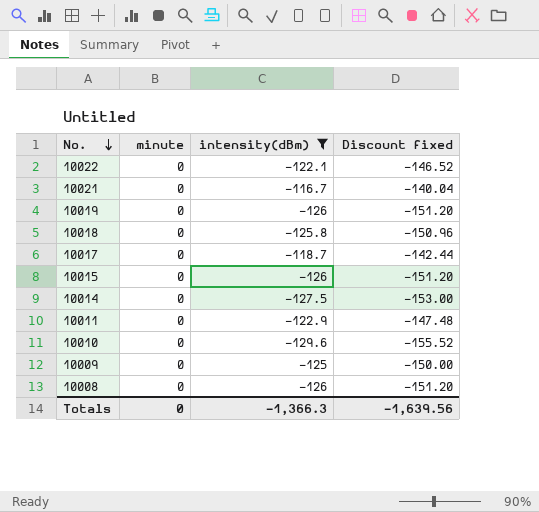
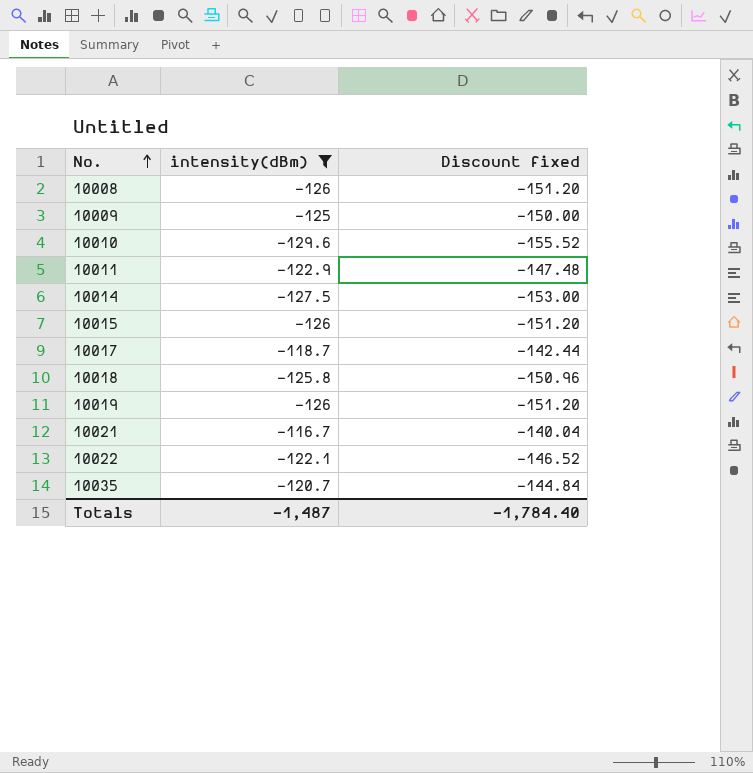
row order: No. descending -> No. ascending
column minute | position: 2 -> none
row 10035: none -> -120.7 | -144.84
Totals | intensity(dBm): -1,366.3 -> -1,487
Totals | Discount fixed: -1,639.56 -> -1,784.40

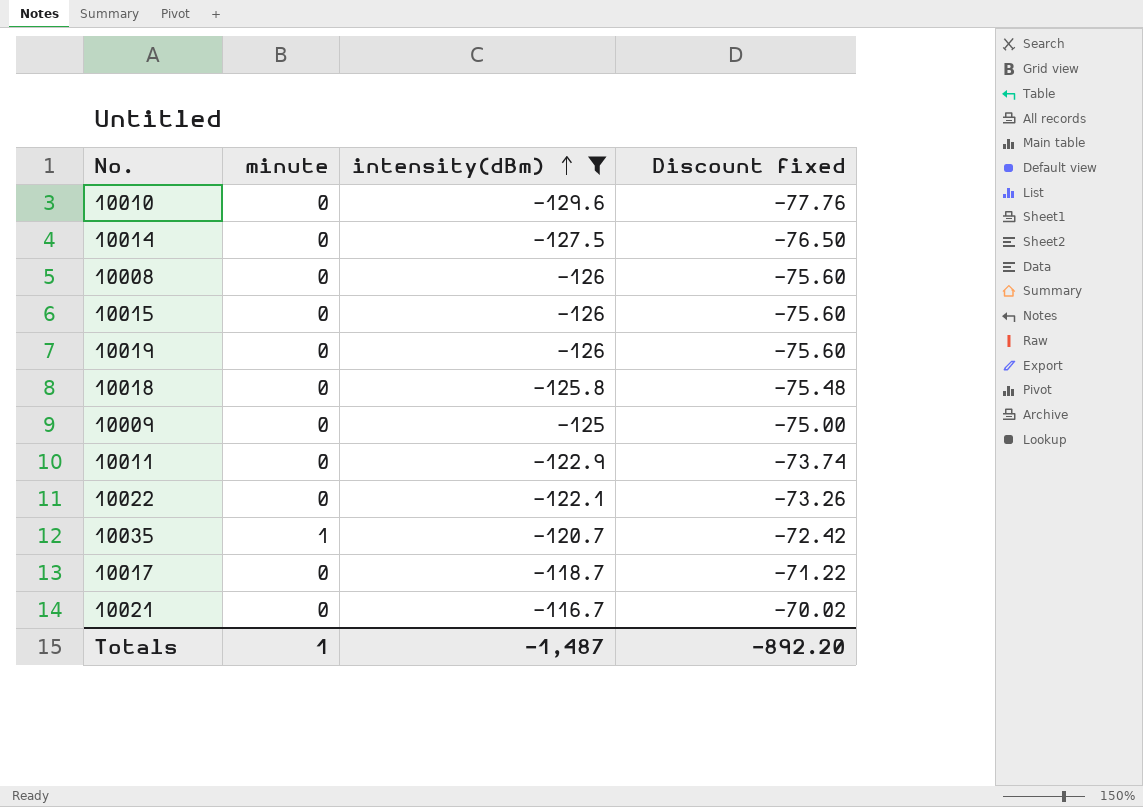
row order: No. ascending -> intensity(dBm) ascending
column minute | position: none -> 2
column Discount fixed | formula: [intensity(dBm)] * 1.2 -> [intensity(dBm)] * 0.6
Totals | Discount fixed: -1,784.40 -> -892.20

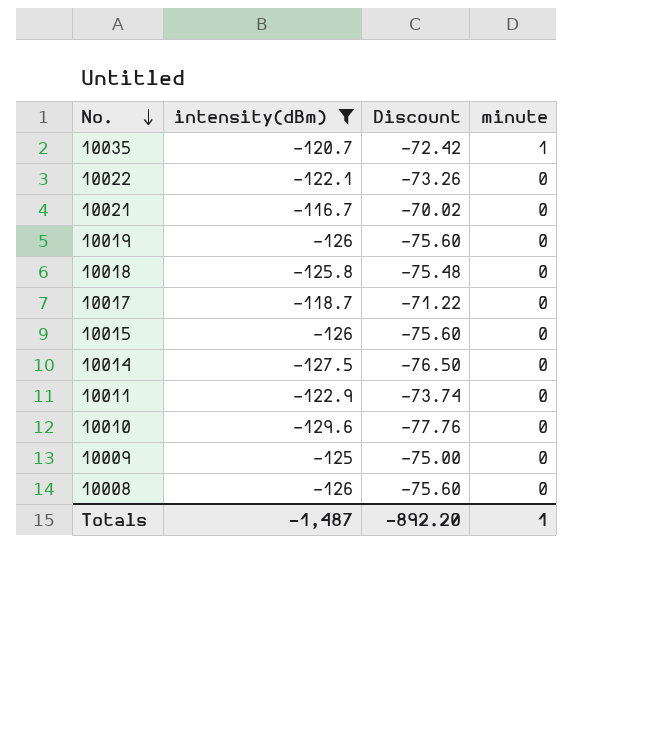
row order: intensity(dBm) ascending -> No. descending
column name: Discount fixed -> Discount
column minute | position: 2 -> 4

